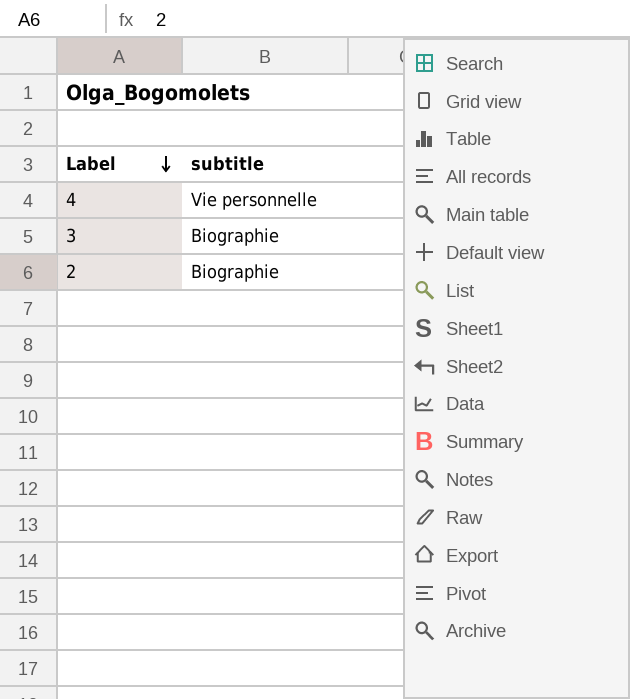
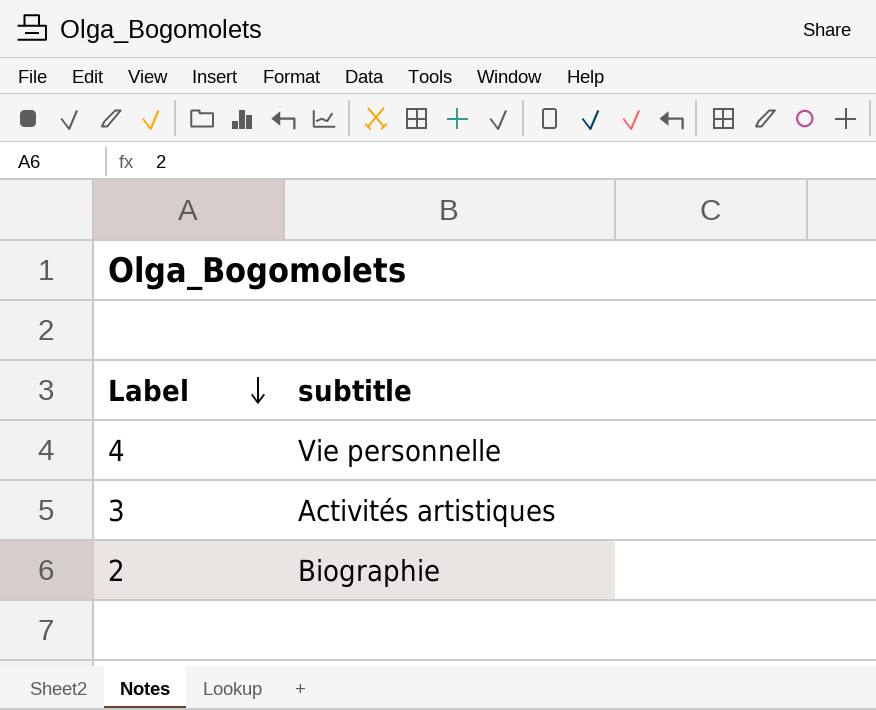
3 | subtitle: Biographie -> Activités artistiques

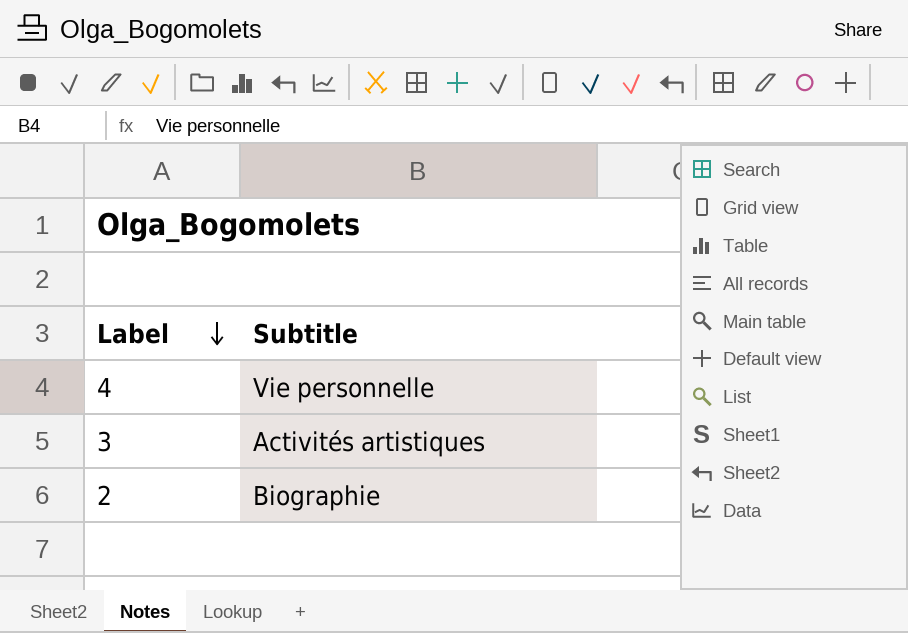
column name: subtitle -> Subtitle

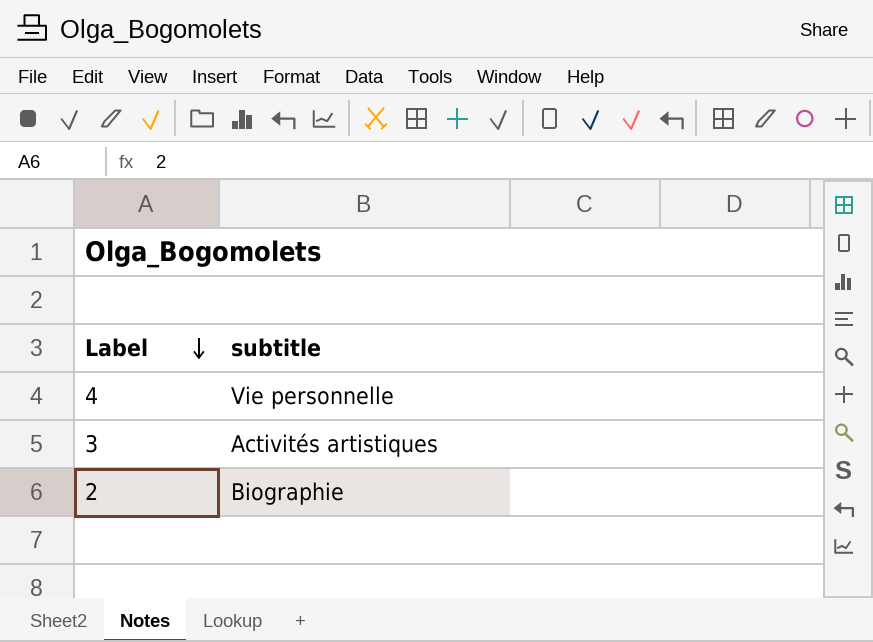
column name: Subtitle -> subtitle

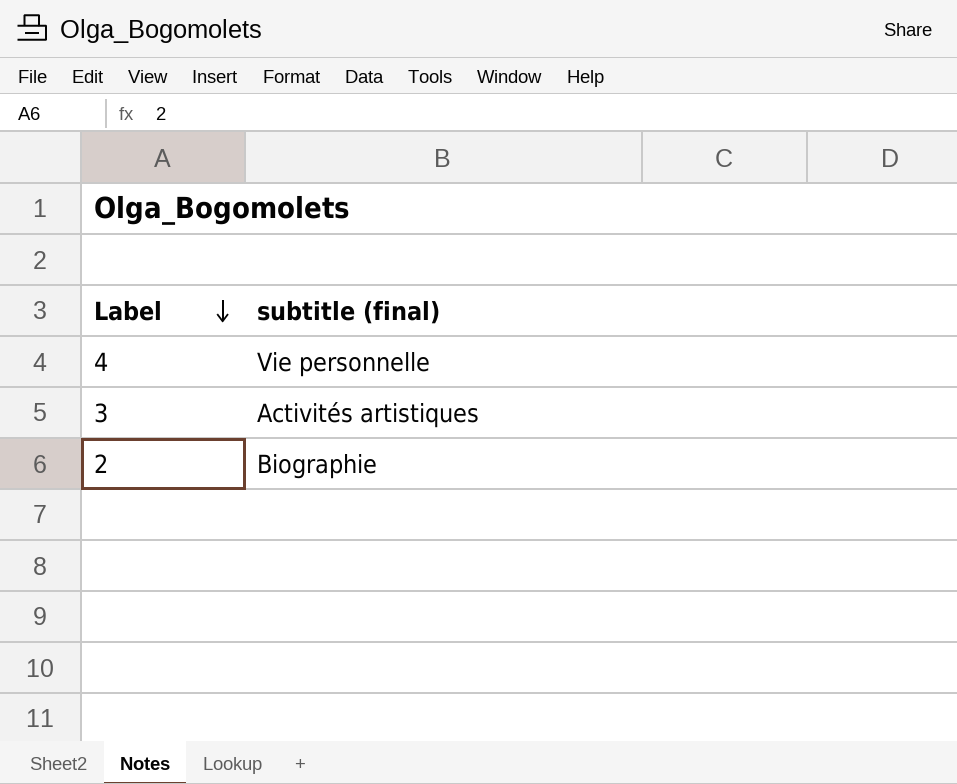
column name: subtitle -> subtitle (final)

